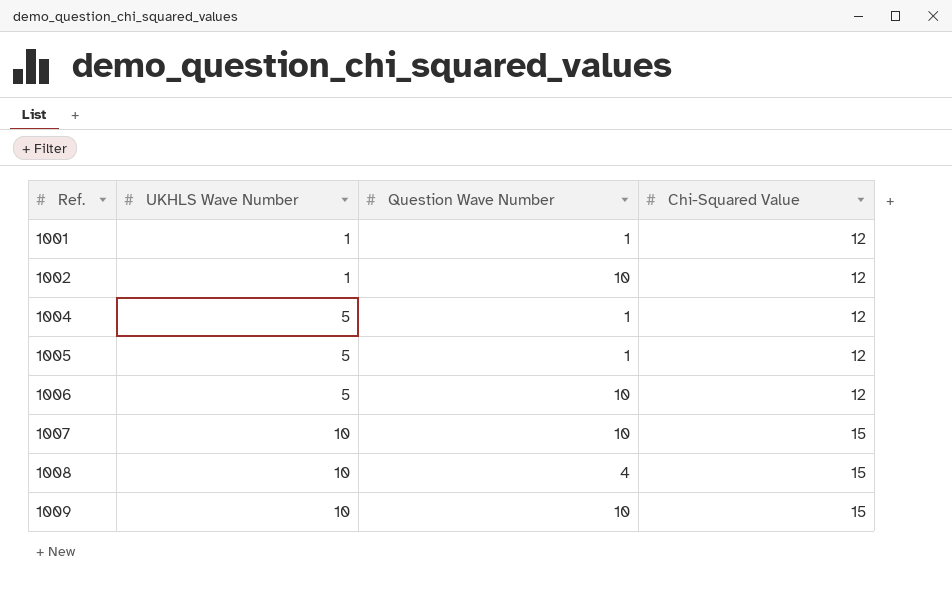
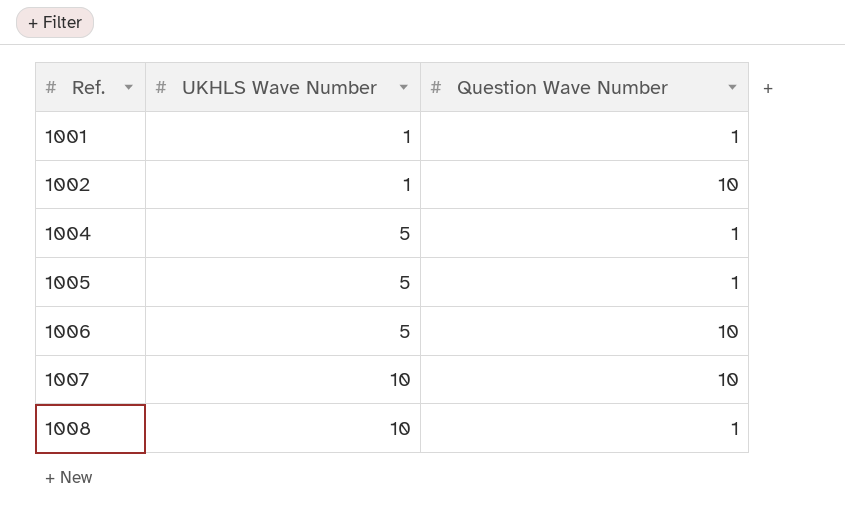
column Chi-Squared Value | position: 4 -> none
row 1009: 10 | 10 | 15 -> none
1008 | Question Wave Number: 4 -> 1

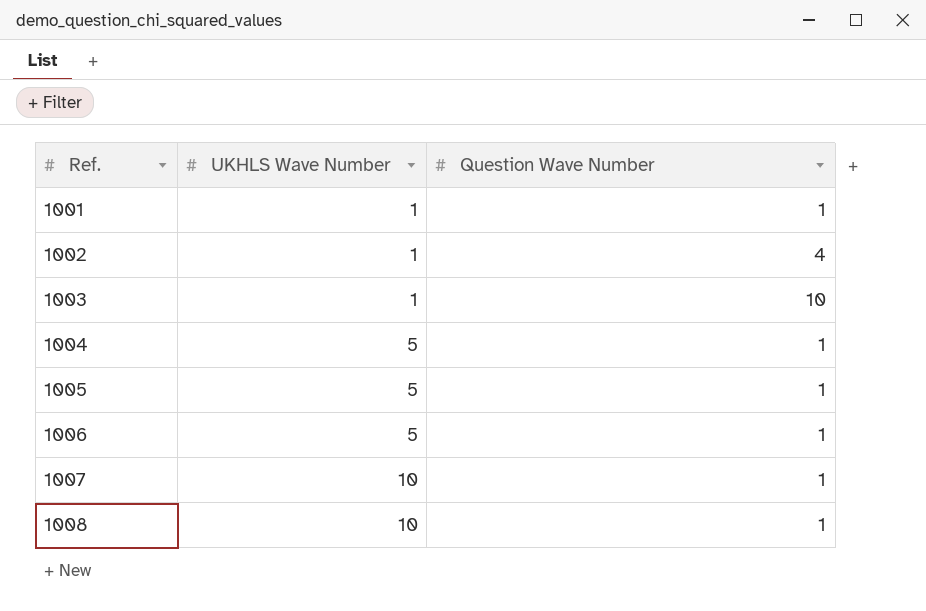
1002 | Question Wave Number: 10 -> 4
row 1003: none -> 1 | 10
1006 | Question Wave Number: 10 -> 1
1007 | Question Wave Number: 10 -> 1

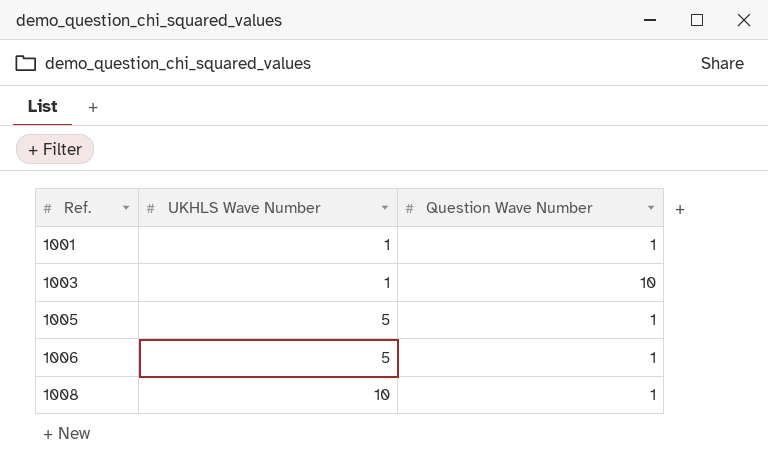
row 1002: 1 | 4 -> none
row 1004: 5 | 1 -> none
row 1007: 10 | 1 -> none

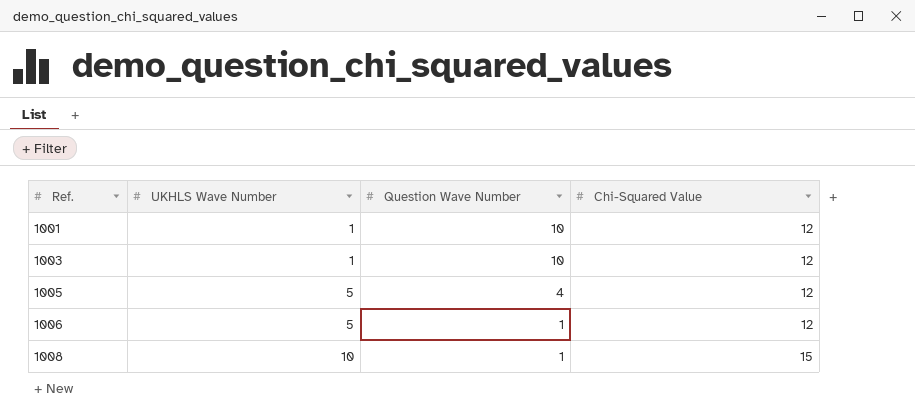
column Chi-Squared Value | position: none -> 4
1001 | Question Wave Number: 1 -> 10
1005 | Question Wave Number: 1 -> 4

